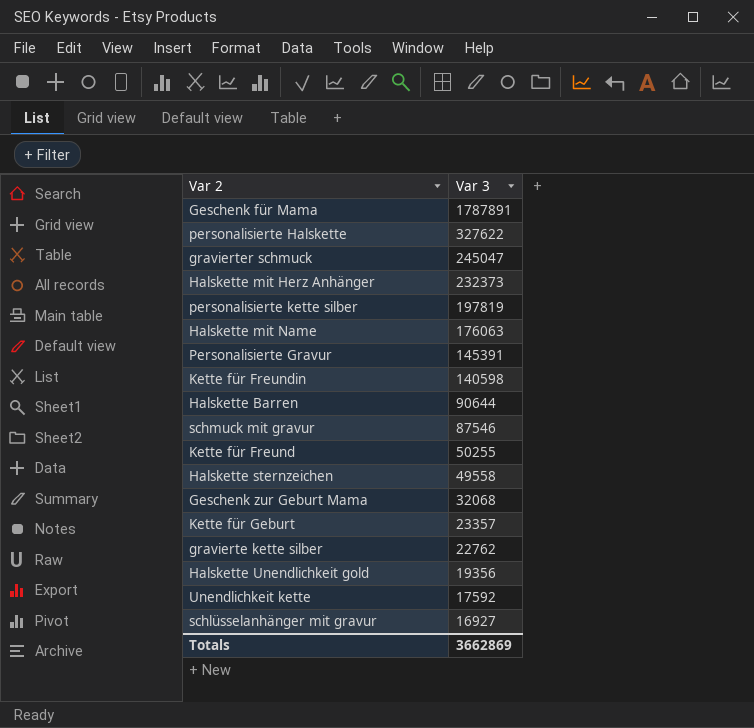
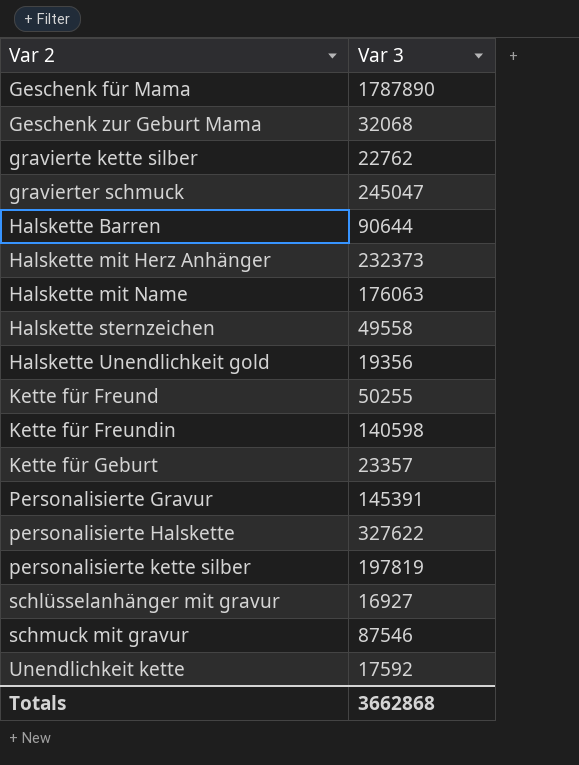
row order: Var 3 descending -> Var 2 ascending
Geschenk für Mama | Var 3: 1787891 -> 1787890
Totals | Var 3: 3662869 -> 3662868

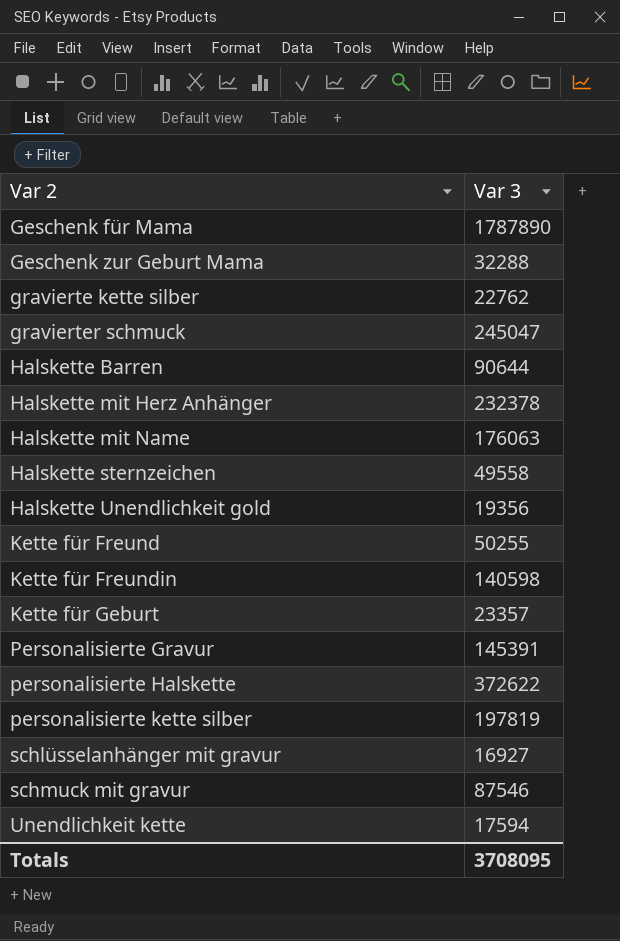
Geschenk zur Geburt Mama | Var 3: 32068 -> 32288
Halskette mit Herz Anhänger | Var 3: 232373 -> 232378
personalisierte Halskette | Var 3: 327622 -> 372622
Unendlichkeit kette | Var 3: 17592 -> 17594
Totals | Var 3: 3662868 -> 3708095

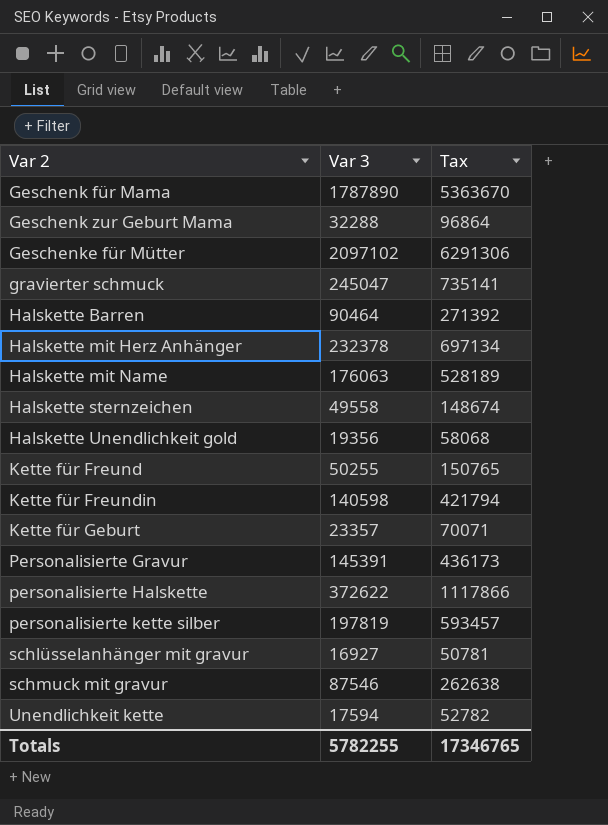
column Tax | formula: none -> [Var 3] * 3
row gravierte kette silber: 22762 -> none
row Geschenke für Mütter: none -> 2097102 | 6291306
Halskette Barren | Var 3: 90644 -> 90464
Totals | Var 3: 3708095 -> 5782255

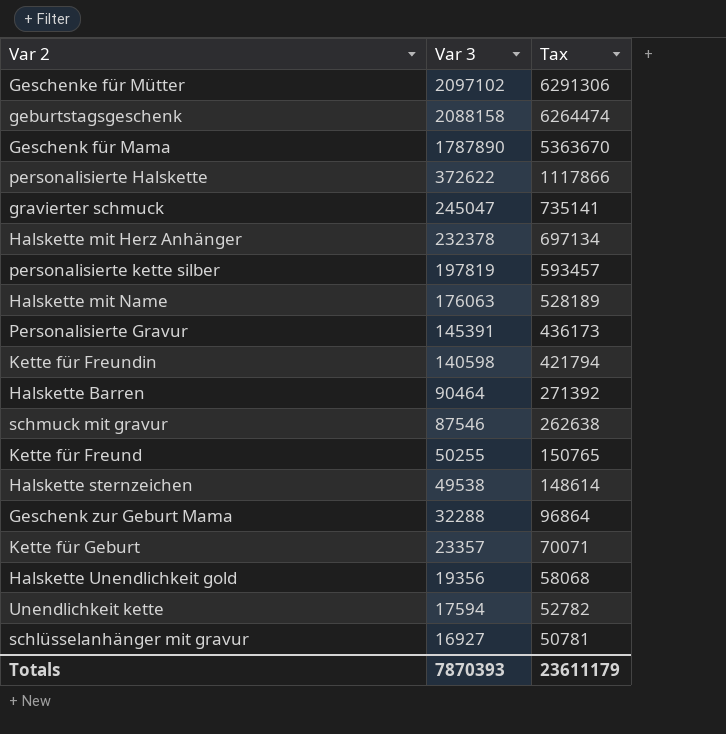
row order: Var 2 ascending -> Var 3 descending
row geburtstagsgeschenk: none -> 2088158 | 6264474
Halskette sternzeichen | Var 3: 49558 -> 49538
Halskette sternzeichen | Tax: 148674 -> 148614
Totals | Var 3: 5782255 -> 7870393
Totals | Tax: 17346765 -> 23611179

